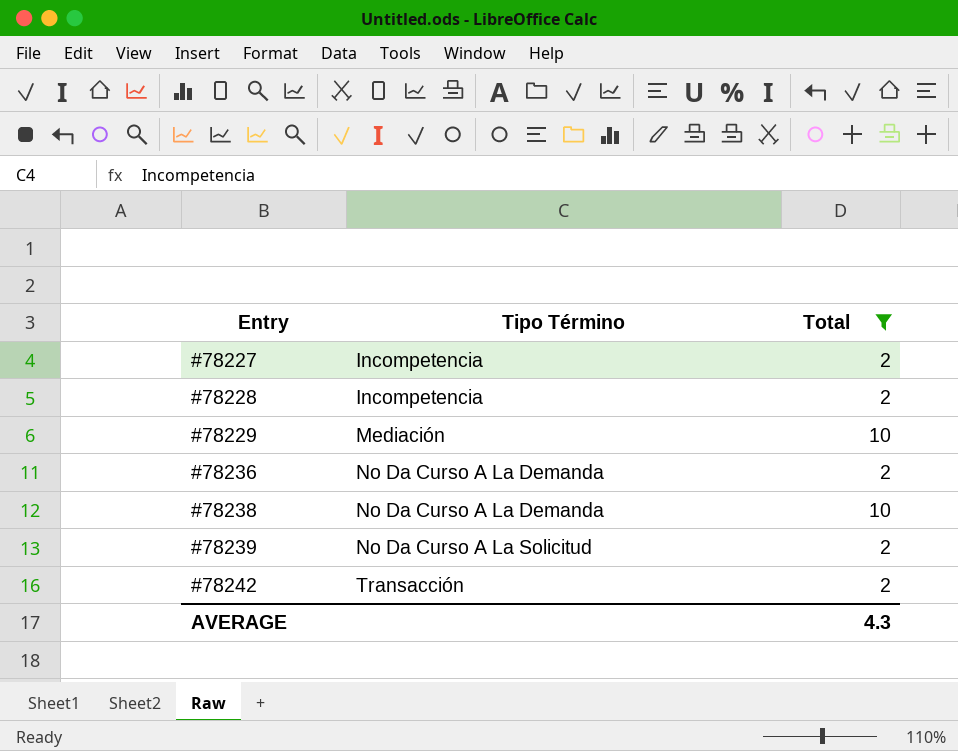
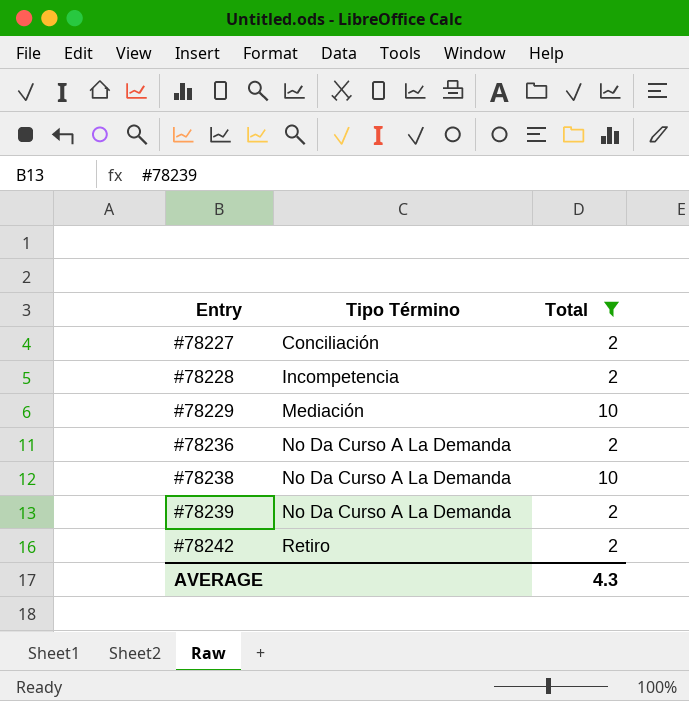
#78227 | Tipo Término: Incompetencia -> Conciliación
#78239 | Tipo Término: No Da Curso A La Solicitud -> No Da Curso A La Demanda
#78242 | Tipo Término: Transacción -> Retiro

